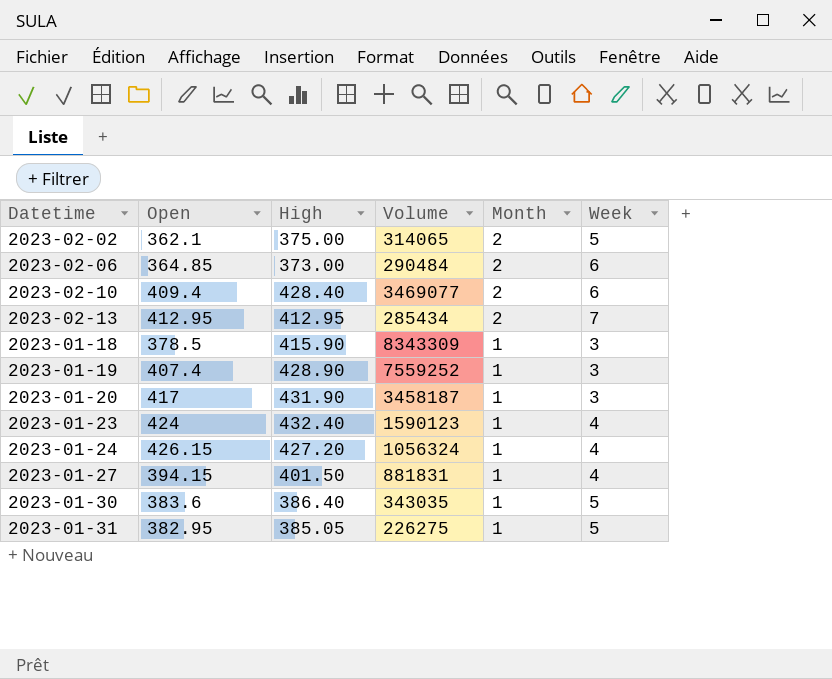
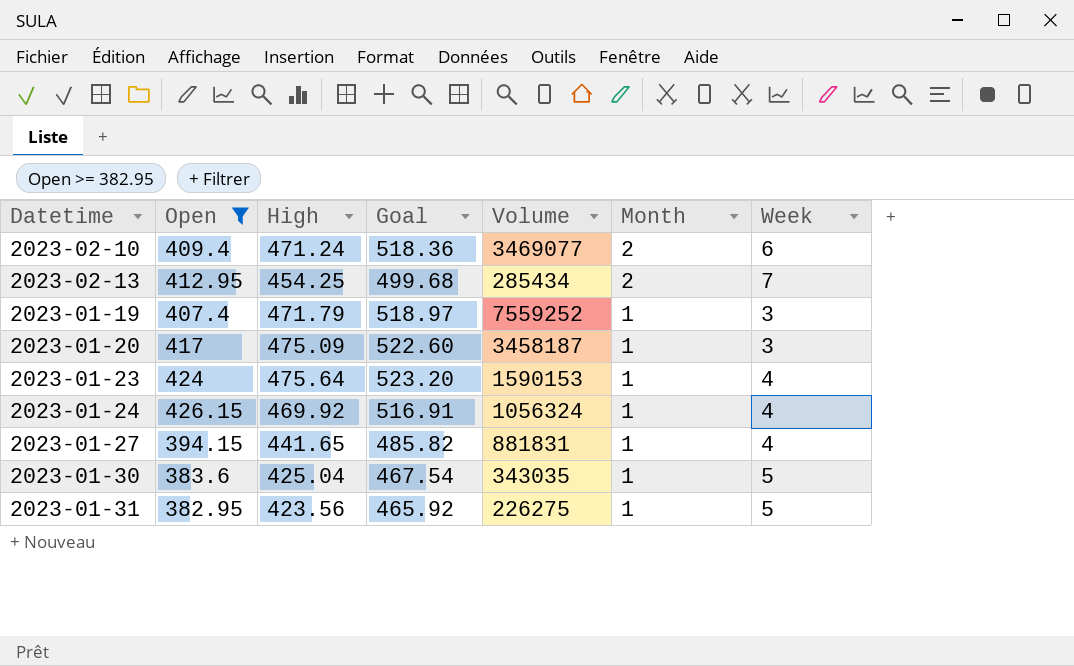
filter: none -> Open >= 382.95
column Goal | formula: none -> [High] * 1.1
2023-02-10 | High: 428.40 -> 471.24
2023-02-13 | High: 412.95 -> 454.25
2023-01-19 | High: 428.90 -> 471.79
2023-01-20 | High: 431.90 -> 475.09
2023-01-23 | High: 432.40 -> 475.64
2023-01-23 | Volume: 1590123 -> 1590153
2023-01-24 | High: 427.20 -> 469.92
2023-01-27 | High: 401.50 -> 441.65
2023-01-30 | High: 386.40 -> 425.04
2023-01-31 | High: 385.05 -> 423.56

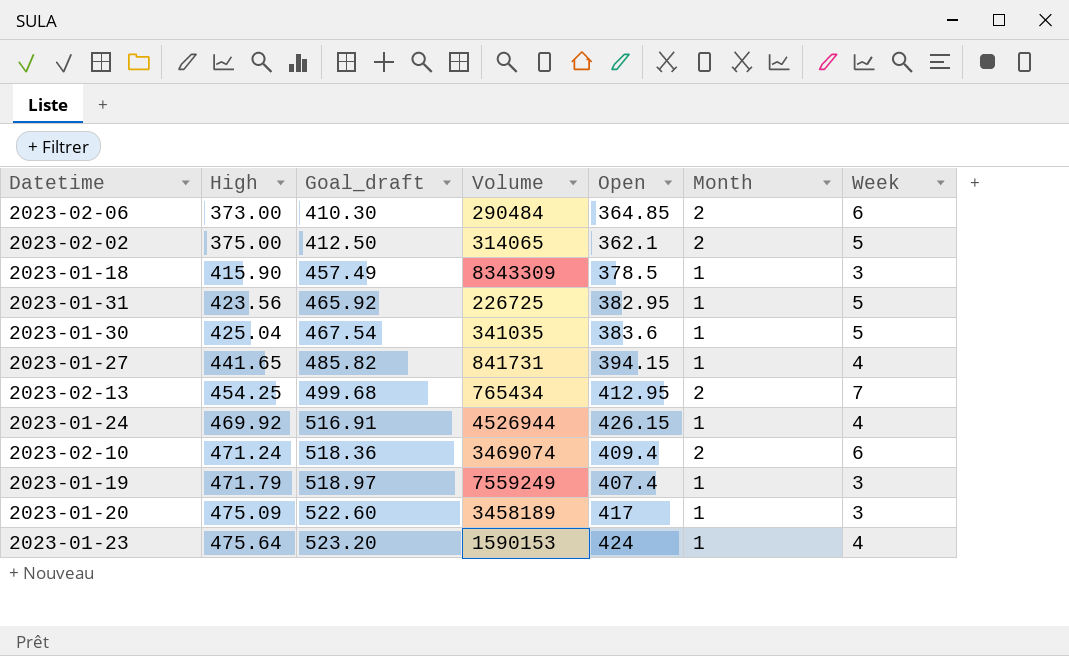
filter: Open >= 382.95 -> none
row order: Month descending -> High ascending
column name: Goal -> Goal_draft
column Open | position: 2 -> 5
2023-01-31 | Volume: 226275 -> 226725
2023-01-30 | Volume: 343035 -> 341035
2023-01-27 | Volume: 881831 -> 841731
2023-02-13 | Volume: 285434 -> 765434
2023-01-24 | Volume: 1056324 -> 4526944
2023-02-10 | Volume: 3469077 -> 3469074
2023-01-19 | Volume: 7559252 -> 7559249
2023-01-20 | Volume: 3458187 -> 3458189

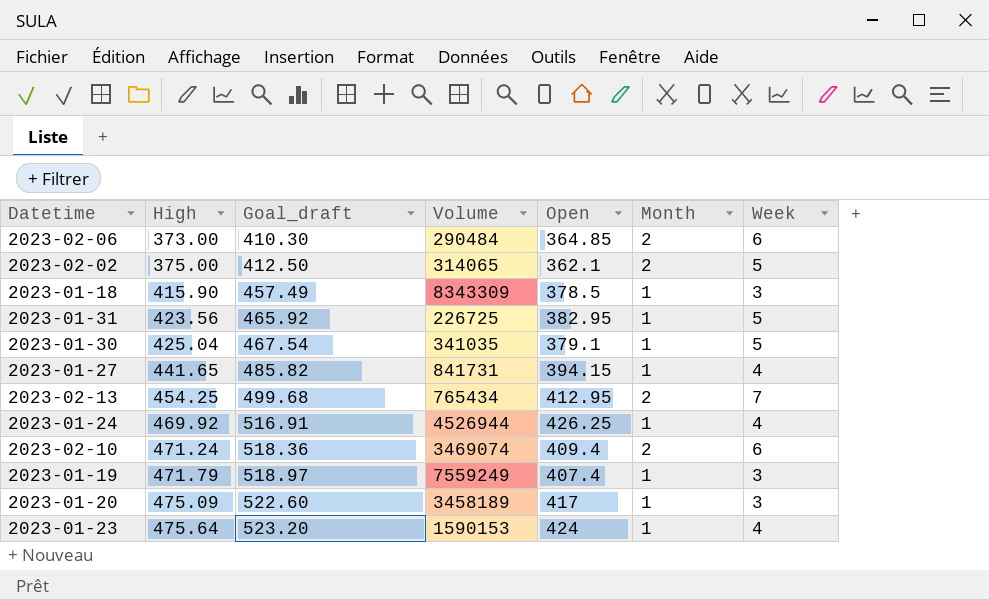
2023-01-30 | Open: 383.6 -> 379.1
2023-01-24 | Open: 426.15 -> 426.25

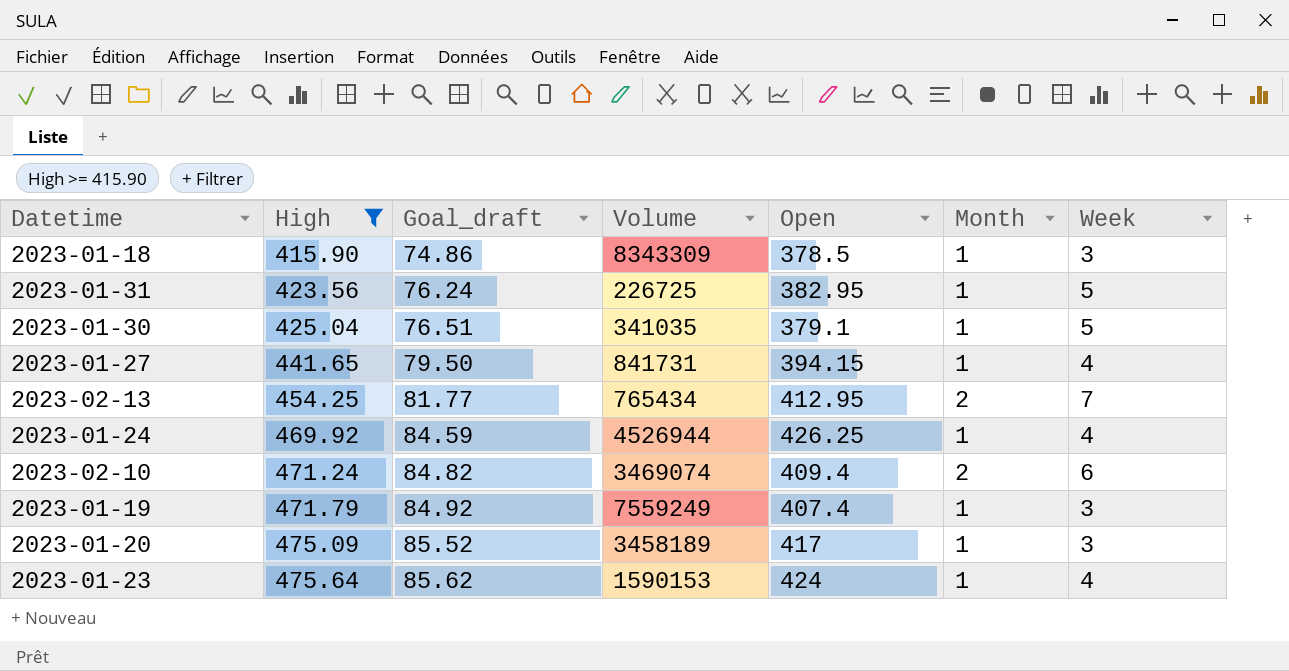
filter: none -> High >= 415.90
column Goal_draft | formula: [High] * 1.1 -> [High] * 0.18

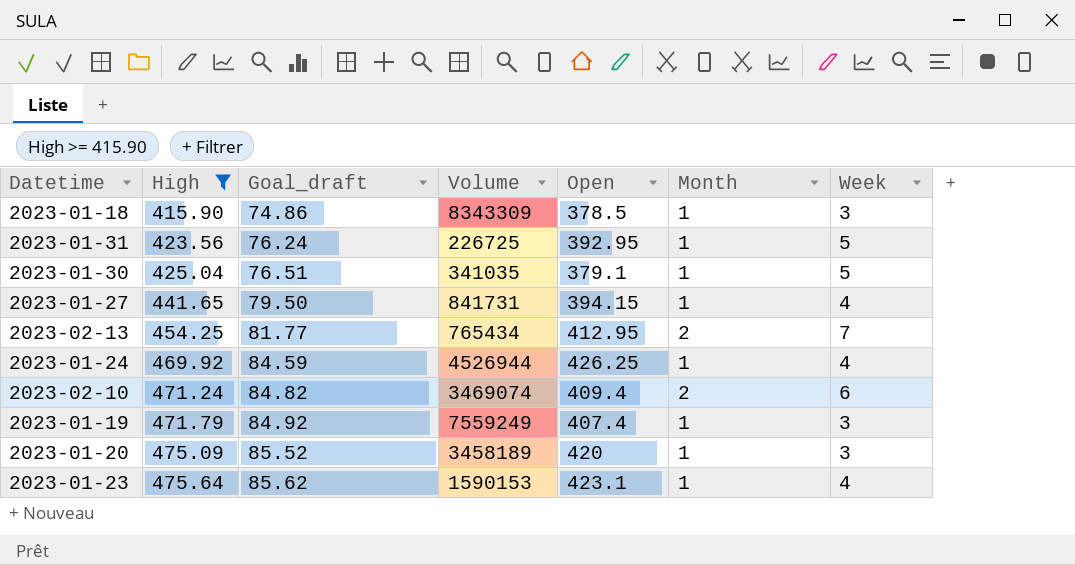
2023-01-31 | Open: 382.95 -> 392.95
2023-01-20 | Open: 417 -> 420
2023-01-23 | Open: 424 -> 423.1

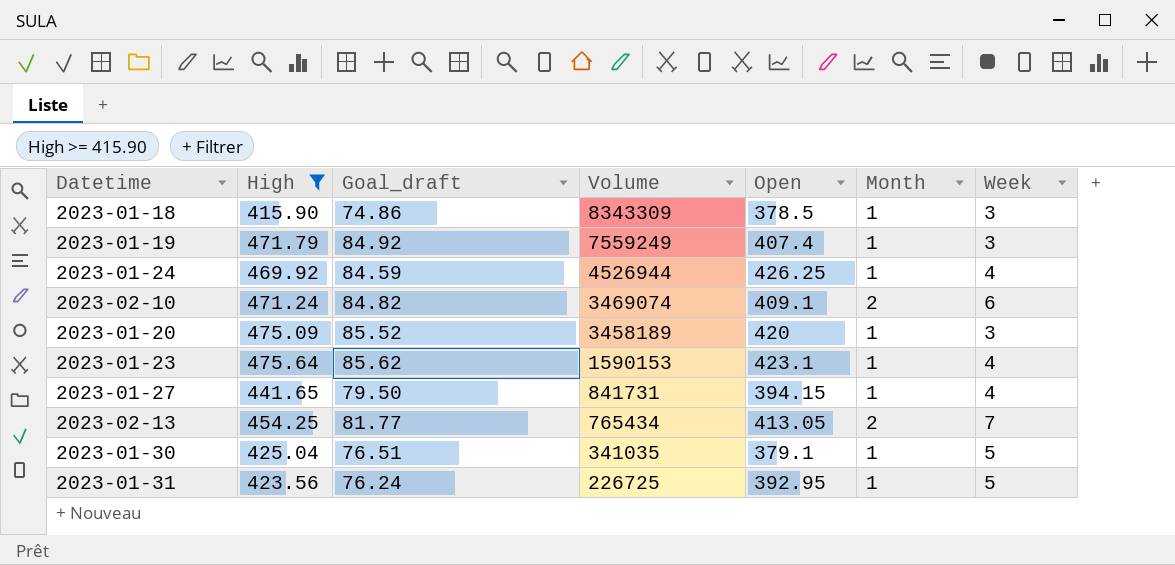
row order: High ascending -> Volume descending
2023-02-10 | Open: 409.4 -> 409.1
2023-02-13 | Open: 412.95 -> 413.05

